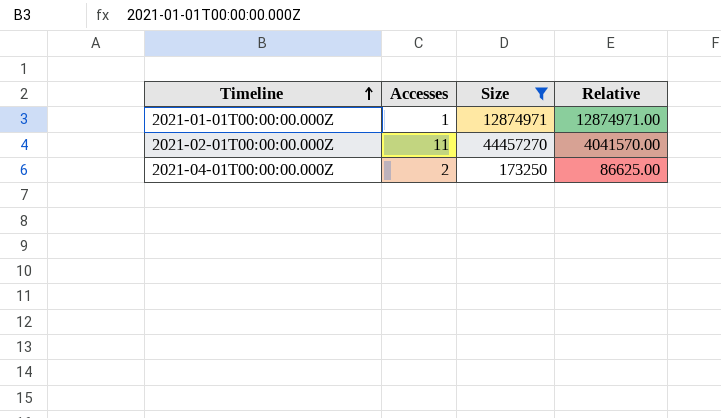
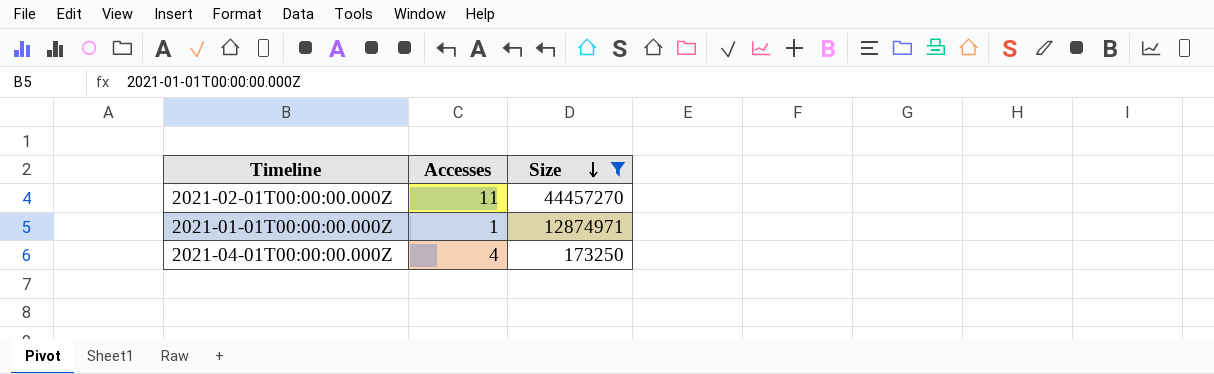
row order: Timeline ascending -> Size descending
column Relative | formula: [Size] / [Accesses] -> none
2021-04-01T00:00:00.000Z | Accesses: 2 -> 4

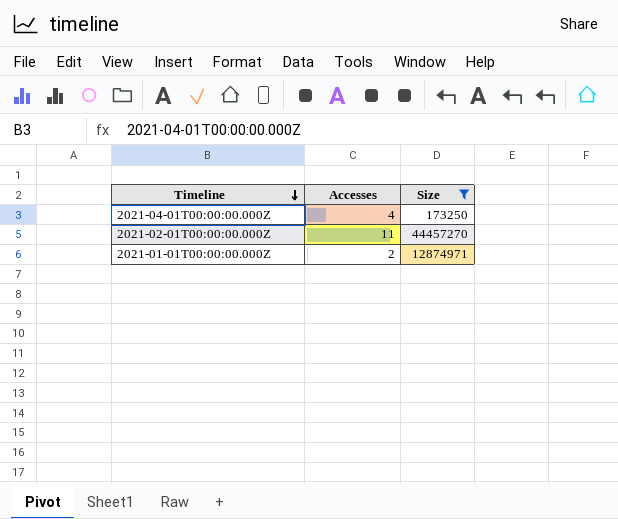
row order: Size descending -> Timeline descending
2021-01-01T00:00:00.000Z | Accesses: 1 -> 2

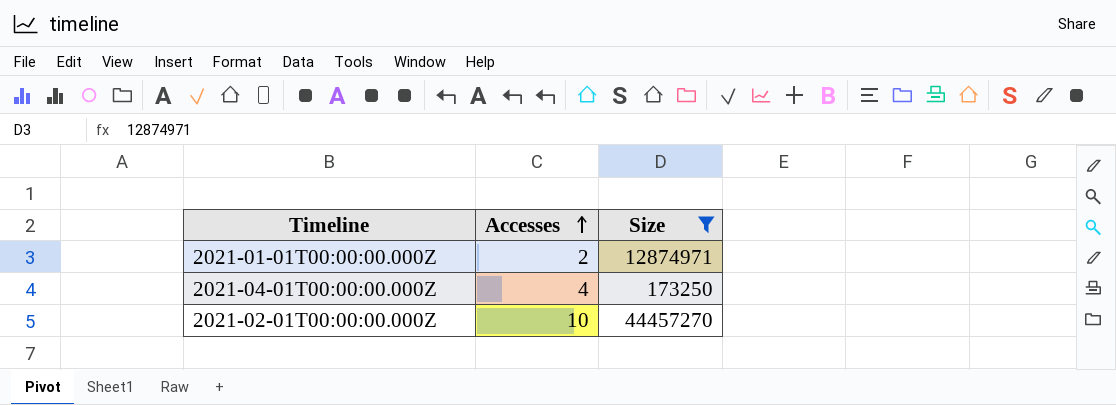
row order: Timeline descending -> Accesses ascending
2021-02-01T00:00:00.000Z | Accesses: 11 -> 10

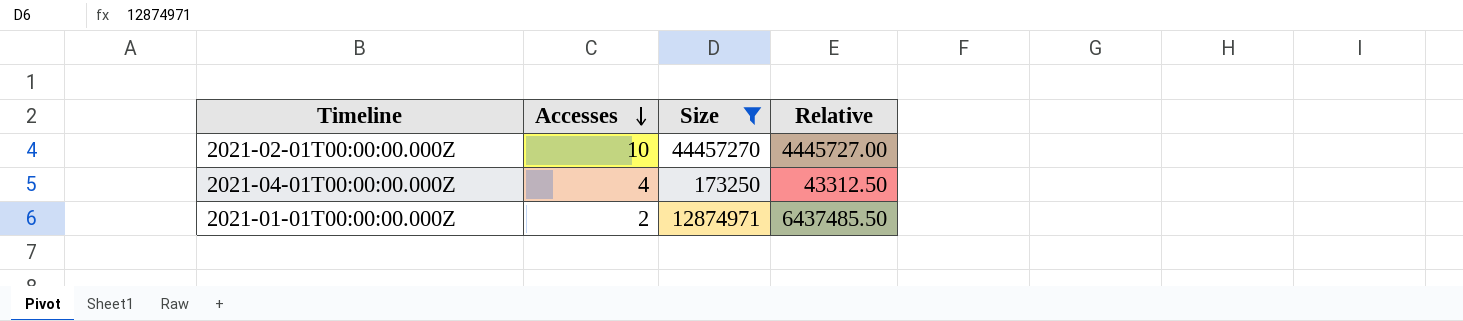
row order: Accesses ascending -> Accesses descending
column Relative | formula: none -> [Size] / [Accesses]

